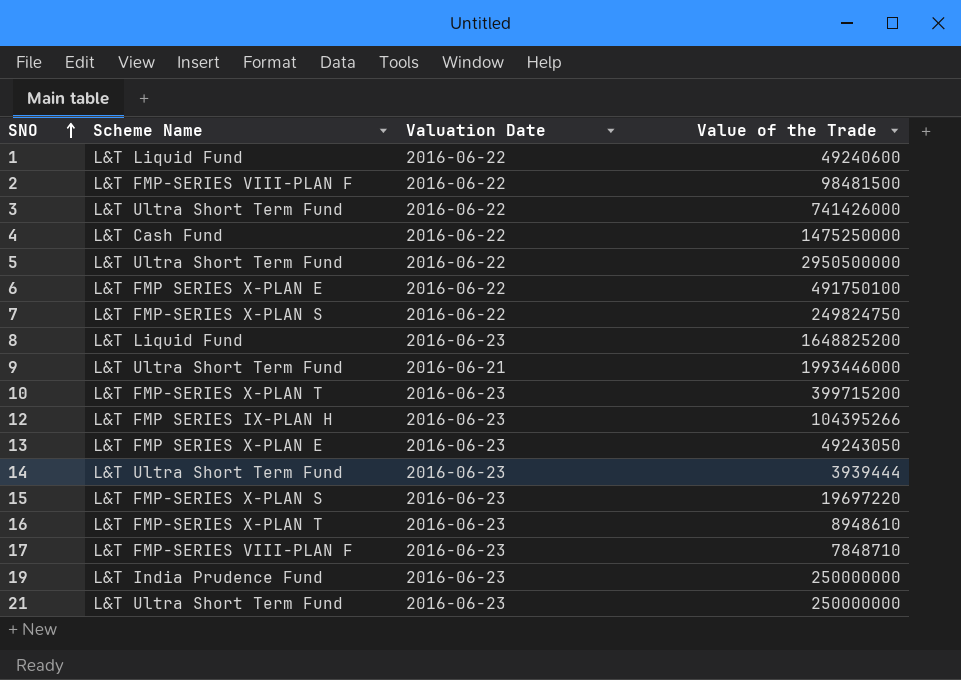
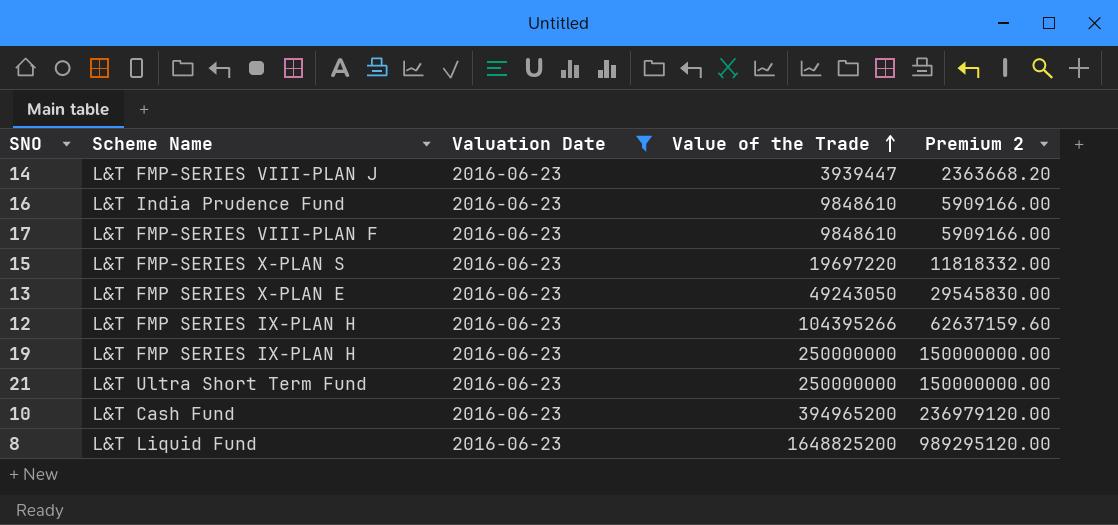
filter: none -> Valuation Date = 2016-06-23
row order: SNO ascending -> Value of the Trade ascending
column Premium 2 | formula: none -> [Value of the Trade] * 0.6
14 | Scheme Name: L&T Ultra Short Term Fund -> L&T FMP-SERIES VIII-PLAN J
14 | Value of the Trade: 3939444 -> 3939447
16 | Scheme Name: L&T FMP-SERIES X-PLAN T -> L&T India Prudence Fund
16 | Value of the Trade: 8948610 -> 9848610
17 | Value of the Trade: 7848710 -> 9848610
19 | Scheme Name: L&T India Prudence Fund -> L&T FMP SERIES IX-PLAN H
10 | Scheme Name: L&T FMP-SERIES X-PLAN T -> L&T Cash Fund
10 | Value of the Trade: 399715200 -> 394965200

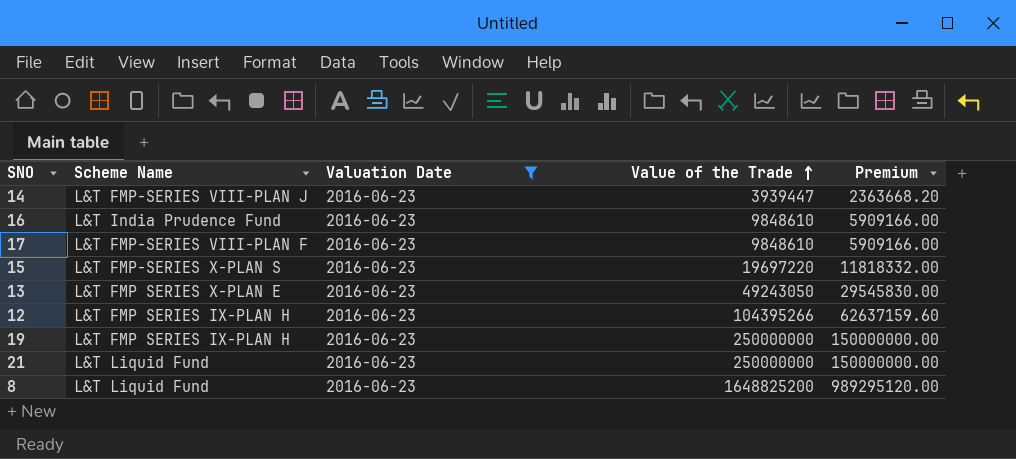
column name: Premium 2 -> Premium
row 10: L&T Cash Fund | 2016-06-23 | 394965200 | 236979120.00 -> none
21 | Scheme Name: L&T Ultra Short Term Fund -> L&T Liquid Fund

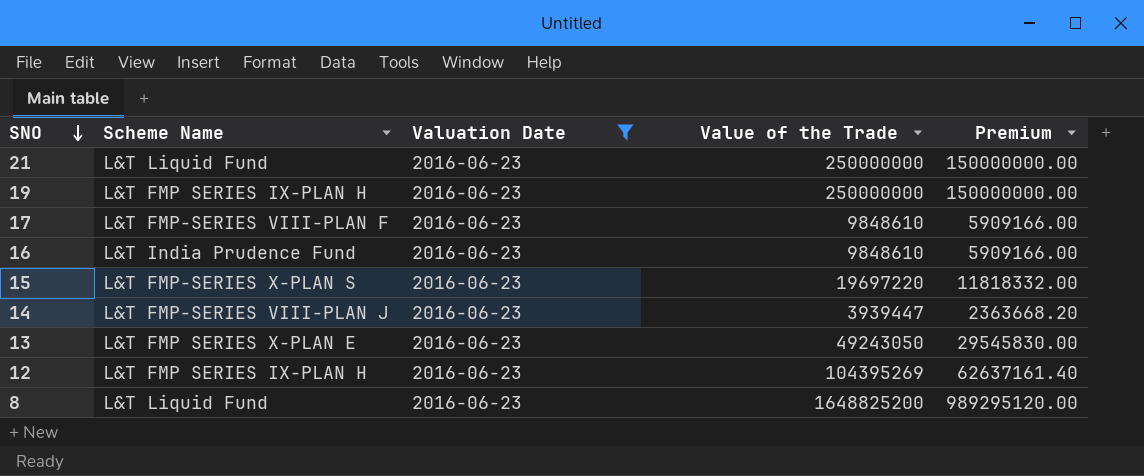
row order: Value of the Trade ascending -> SNO descending
12 | Value of the Trade: 104395266 -> 104395269
12 | Premium: 62637159.60 -> 62637161.40

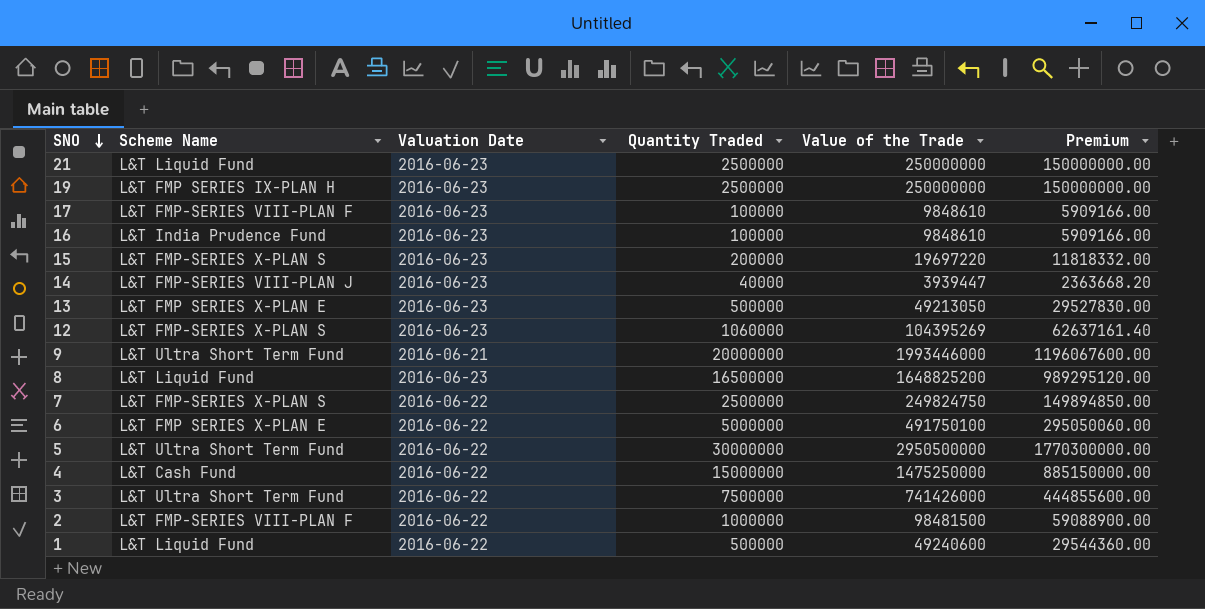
filter: Valuation Date = 2016-06-23 -> none
column Quantity Traded | position: none -> 4
13 | Value of the Trade: 49243050 -> 49213050
13 | Premium: 29545830.00 -> 29527830.00
12 | Scheme Name: L&T FMP SERIES IX-PLAN H -> L&T FMP-SERIES X-PLAN S

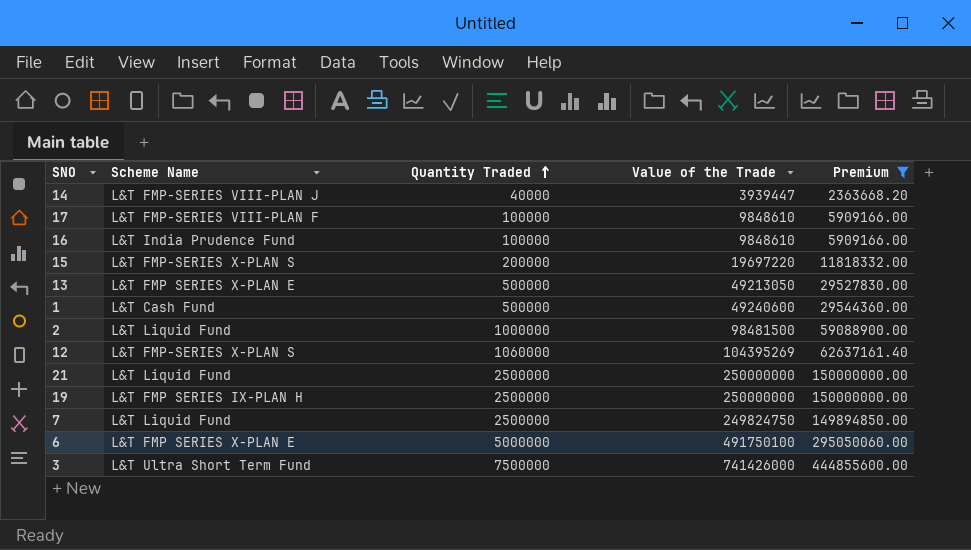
filter: none -> Premium <= 444855600.00
row order: SNO descending -> Quantity Traded ascending
column Valuation Date | position: 3 -> none
1 | Scheme Name: L&T Liquid Fund -> L&T Cash Fund
2 | Scheme Name: L&T FMP-SERIES VIII-PLAN F -> L&T Liquid Fund
7 | Scheme Name: L&T FMP-SERIES X-PLAN S -> L&T Liquid Fund

